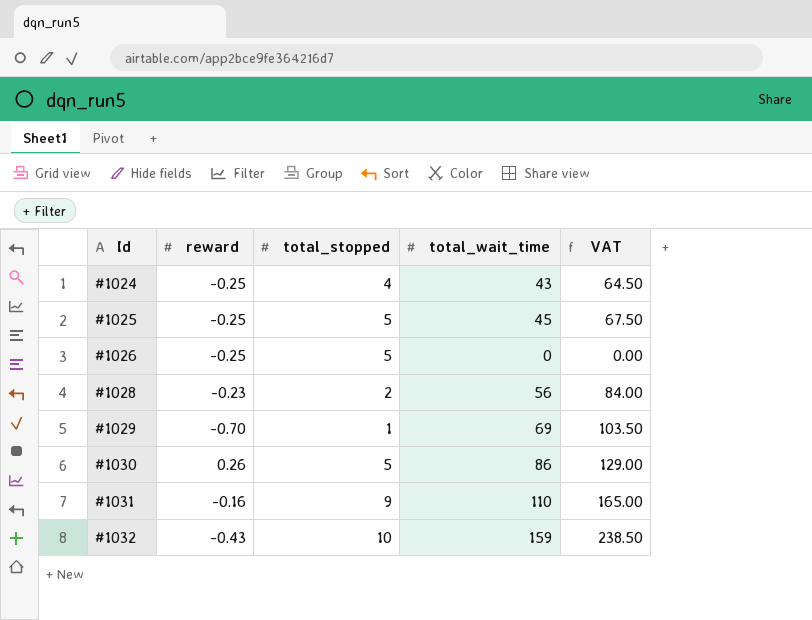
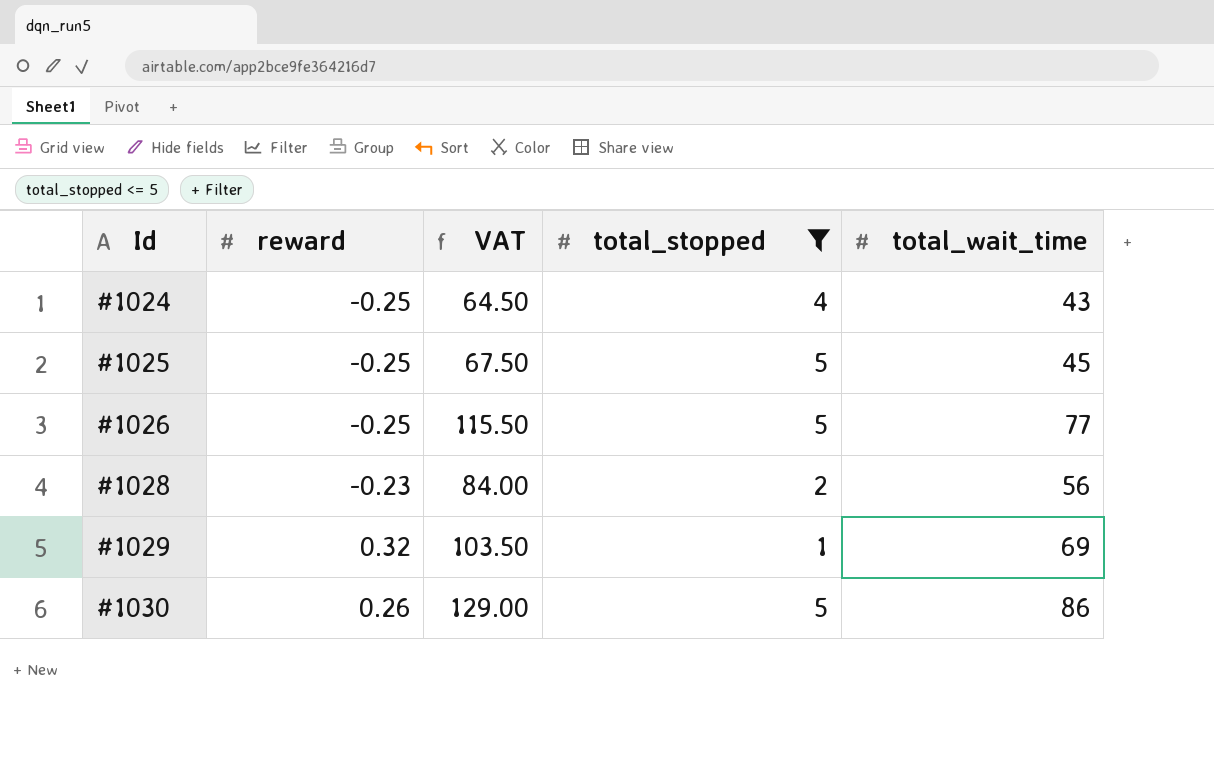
filter: none -> total_stopped <= 5
column VAT | position: 5 -> 3
#1026 | VAT: 0.00 -> 115.50
#1026 | total_wait_time: 0 -> 77
#1029 | reward: -0.70 -> 0.32

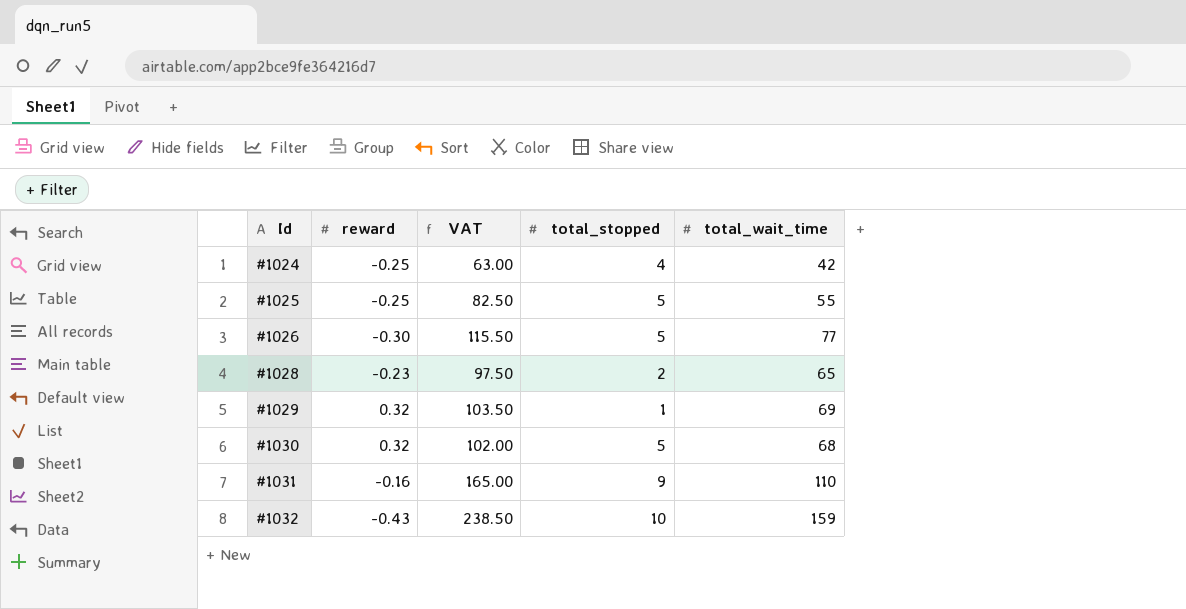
filter: total_stopped <= 5 -> none
#1024 | VAT: 64.50 -> 63.00
#1024 | total_wait_time: 43 -> 42
#1025 | VAT: 67.50 -> 82.50
#1025 | total_wait_time: 45 -> 55
#1026 | reward: -0.25 -> -0.30
#1028 | VAT: 84.00 -> 97.50
#1028 | total_wait_time: 56 -> 65
#1030 | reward: 0.26 -> 0.32
#1030 | VAT: 129.00 -> 102.00
#1030 | total_wait_time: 86 -> 68

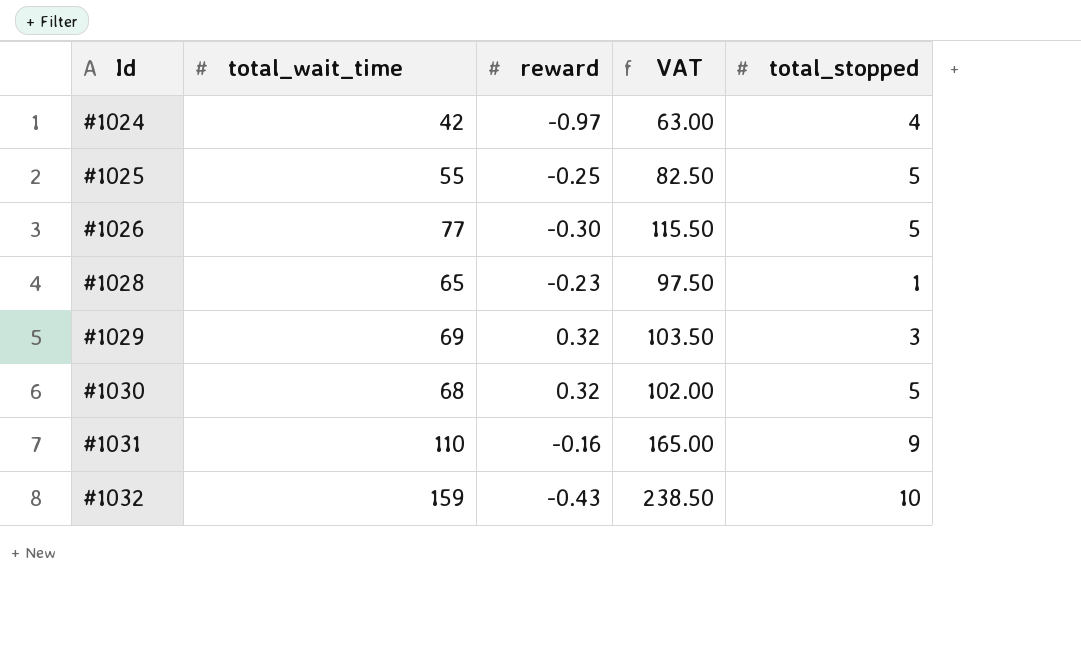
column total_wait_time | position: 5 -> 2
#1024 | reward: -0.25 -> -0.97
#1028 | total_stopped: 2 -> 1
#1029 | total_stopped: 1 -> 3

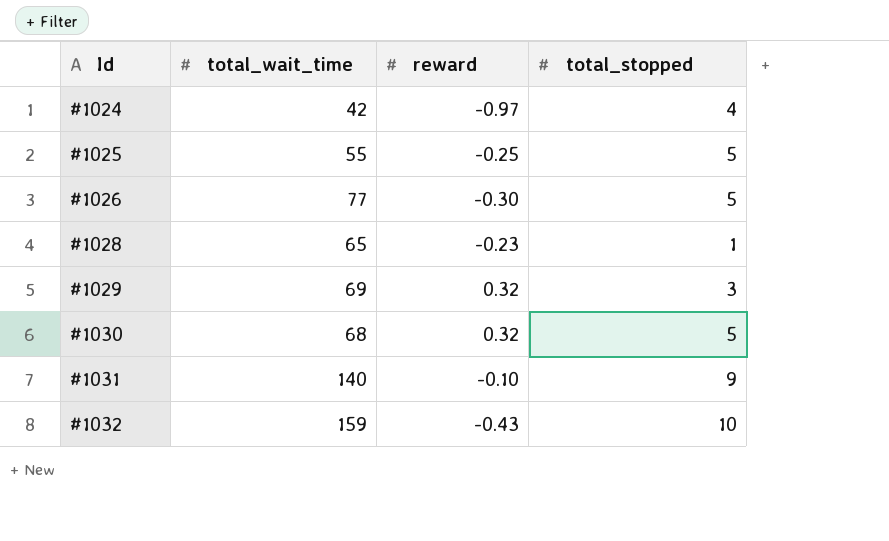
column VAT | formula: [total_wait_time] * 1.5 -> none
#1031 | total_wait_time: 110 -> 140
#1031 | reward: -0.16 -> -0.10

